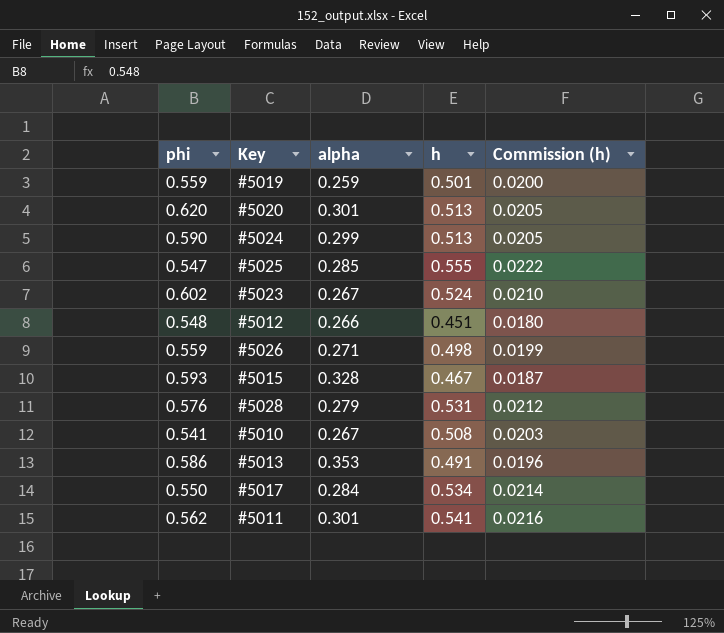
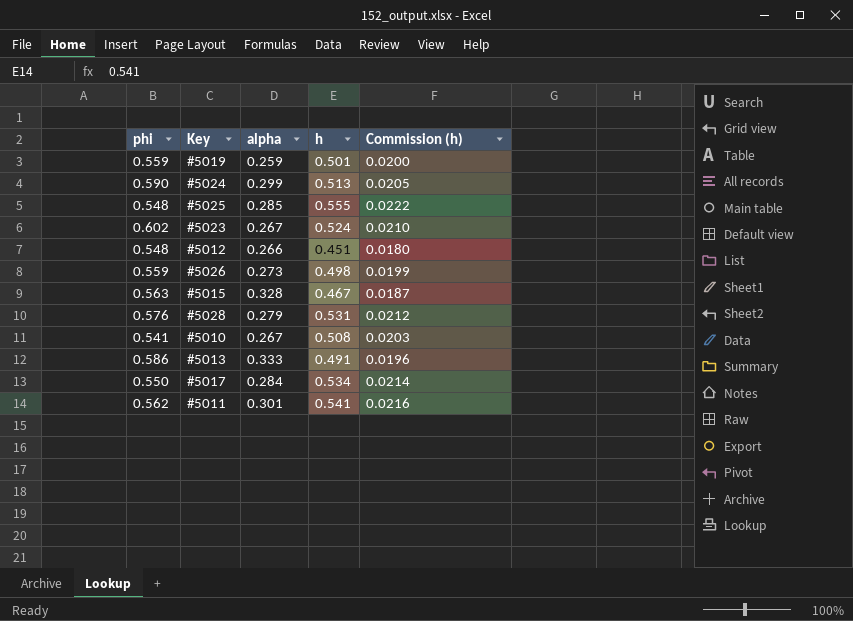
row #5020: 0.620 | 0.301 | 0.513 | 0.0205 -> none
#5025 | phi: 0.547 -> 0.548
#5026 | alpha: 0.271 -> 0.273
#5015 | phi: 0.593 -> 0.563
#5013 | alpha: 0.353 -> 0.333

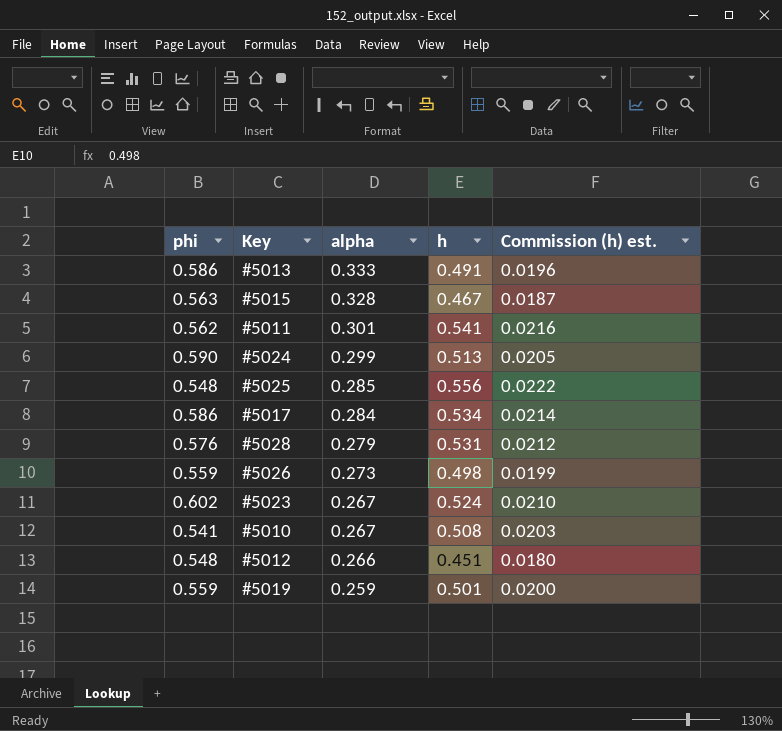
row order: none -> alpha descending
column name: Commission (h) -> Commission (h) est.
#5025 | h: 0.555 -> 0.556
#5017 | phi: 0.550 -> 0.586

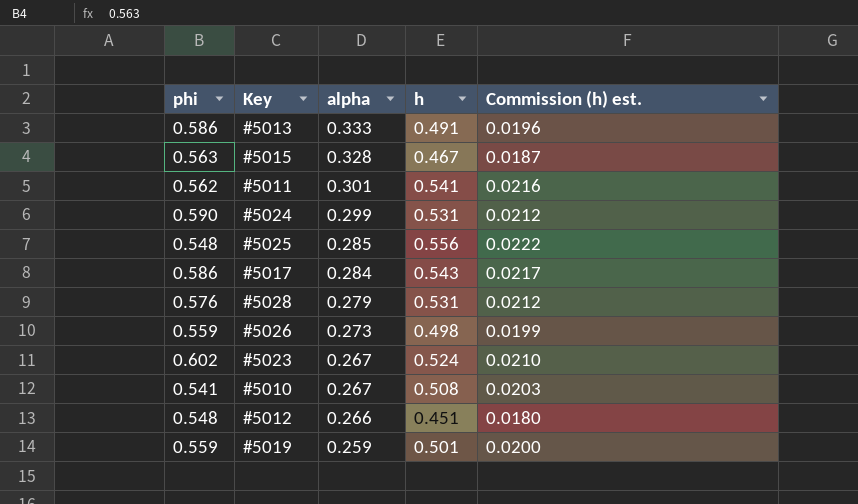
#5024 | h: 0.513 -> 0.531
#5024 | Commission (h) est.: 0.0205 -> 0.0212
#5017 | h: 0.534 -> 0.543
#5017 | Commission (h) est.: 0.0214 -> 0.0217

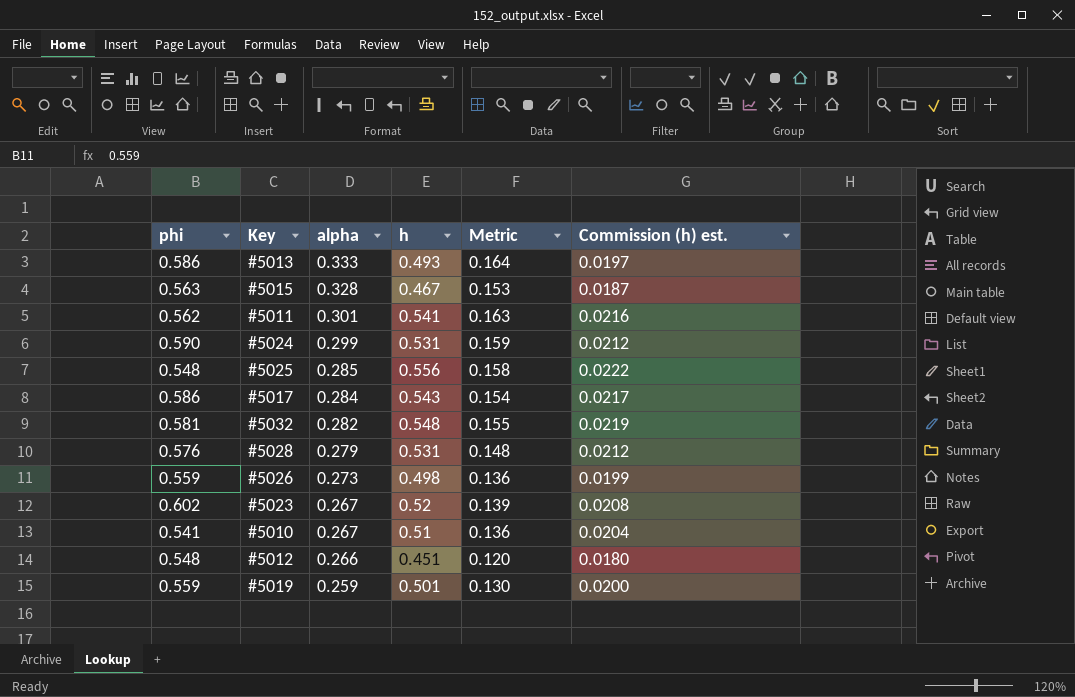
column Metric | formula: none -> [alpha] * [h]
#5013 | h: 0.491 -> 0.493
#5013 | Commission (h) est.: 0.0196 -> 0.0197
row #5032: none -> 0.581 | 0.282 | 0.548 | 0.155 | 0.0219
#5023 | h: 0.524 -> 0.52
#5023 | Commission (h) est.: 0.0210 -> 0.0208
#5010 | h: 0.508 -> 0.51
#5010 | Commission (h) est.: 0.0203 -> 0.0204

